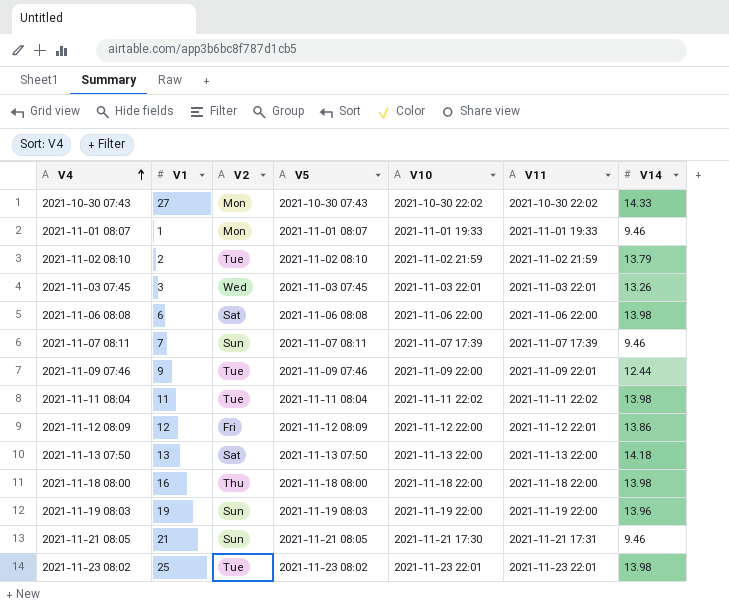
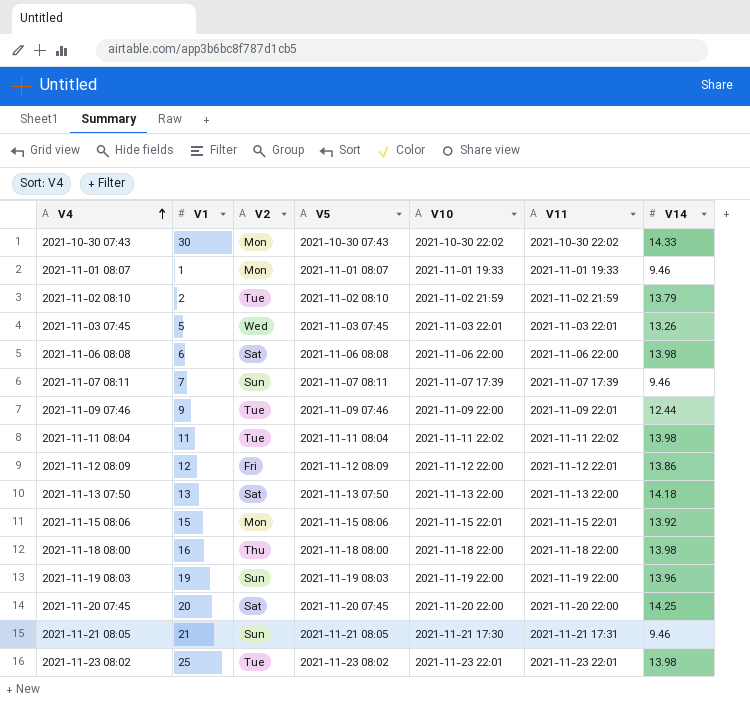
2021-10-30 07:43 | V1: 27 -> 30
2021-11-03 07:45 | V1: 3 -> 5
row 2021-11-15 08:06: none -> 15 | Mon | 2021-11-15 08:06 | 2021-11-15 22:01 | 2021-11-15 22:01 | 13.92
row 2021-11-20 07:45: none -> 20 | Sat | 2021-11-20 07:45 | 2021-11-20 22:00 | 2021-11-20 22:00 | 14.25

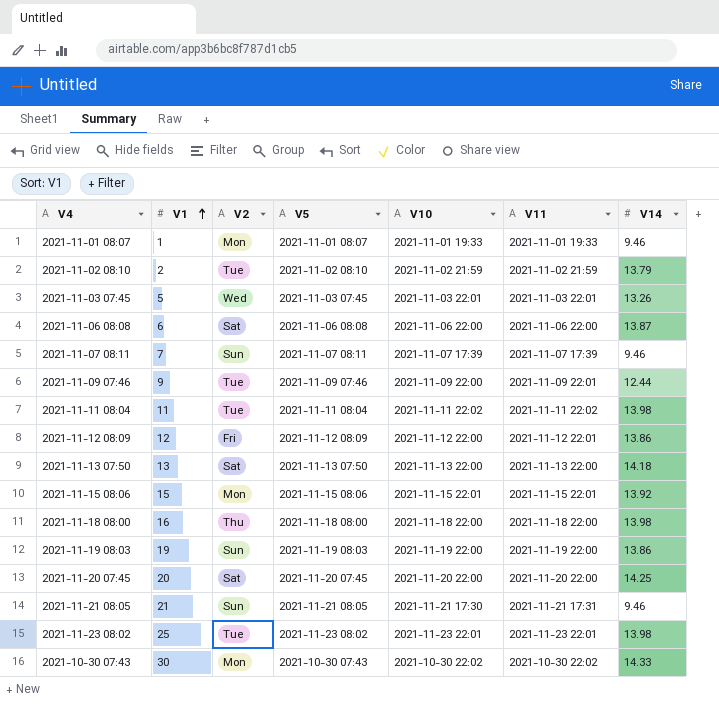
row order: V4 ascending -> V1 ascending
2021-11-06 08:08 | V14: 13.98 -> 13.87
2021-11-19 08:03 | V14: 13.96 -> 13.86

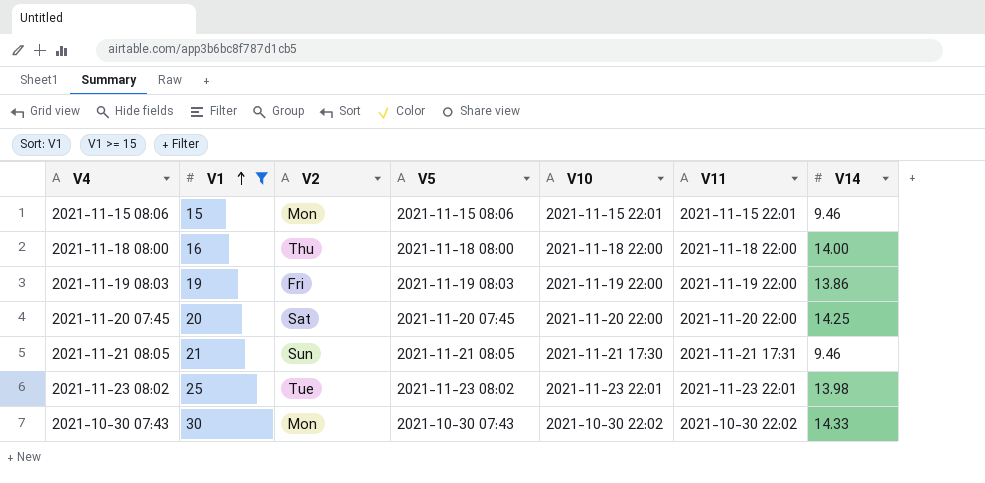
filter: none -> V1 >= 15
2021-11-15 08:06 | V14: 13.92 -> 9.46
2021-11-18 08:00 | V14: 13.98 -> 14.00
2021-11-19 08:03 | V2: Sun -> Fri

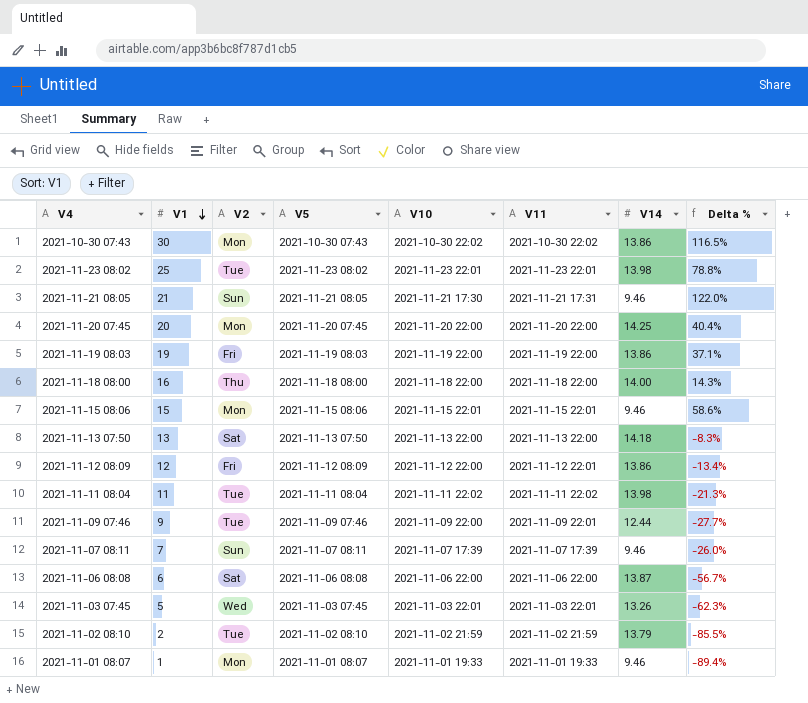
filter: V1 >= 15 -> none
row order: V1 ascending -> V1 descending
column Delta % | formula: none -> ([V1] - [V14]) / [V14]
2021-10-30 07:43 | V14: 14.33 -> 13.86
2021-11-20 07:45 | V2: Sat -> Mon

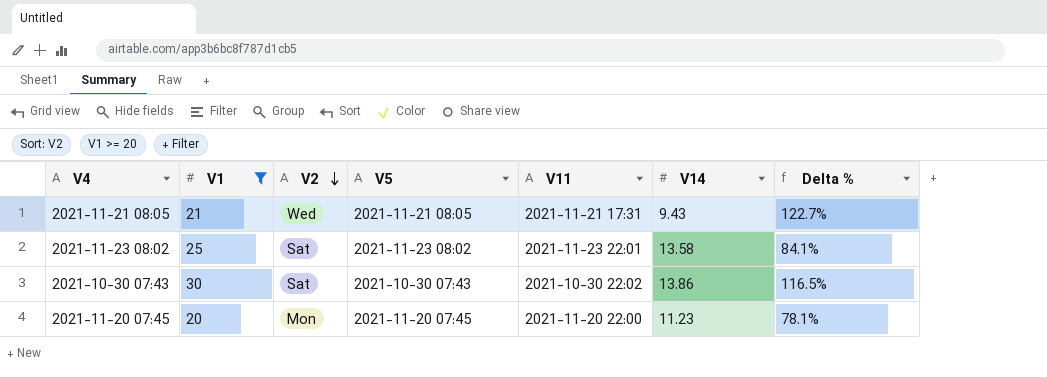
filter: none -> V1 >= 20
row order: V1 descending -> V2 descending
column V10 | position: 5 -> none
2021-11-21 08:05 | V2: Sun -> Wed
2021-11-21 08:05 | V14: 9.46 -> 9.43
2021-11-21 08:05 | Delta %: 122.0% -> 122.7%
2021-11-23 08:02 | V2: Tue -> Sat
2021-11-23 08:02 | V14: 13.98 -> 13.58
2021-11-23 08:02 | Delta %: 78.8% -> 84.1%
2021-10-30 07:43 | V2: Mon -> Sat
2021-11-20 07:45 | V14: 14.25 -> 11.23
2021-11-20 07:45 | Delta %: 40.4% -> 78.1%

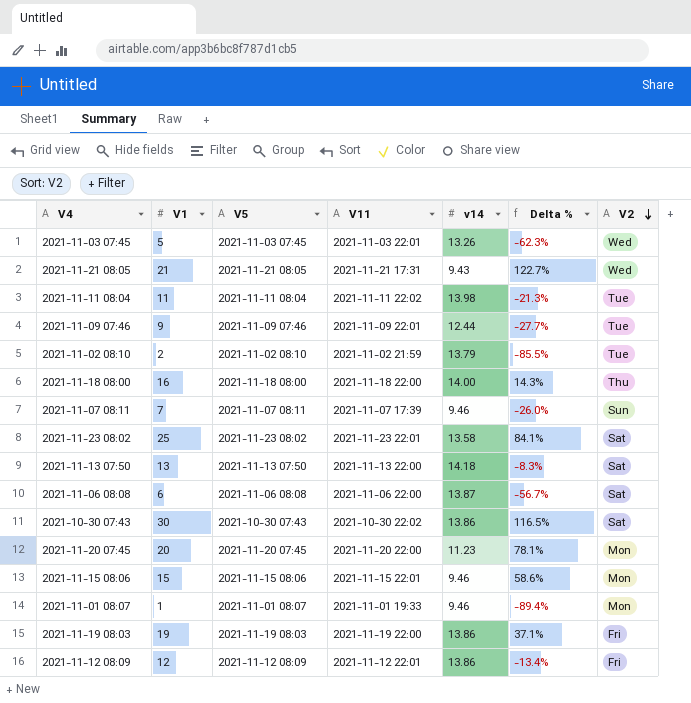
filter: V1 >= 20 -> none
column name: V14 -> v14
column V2 | position: 3 -> 7

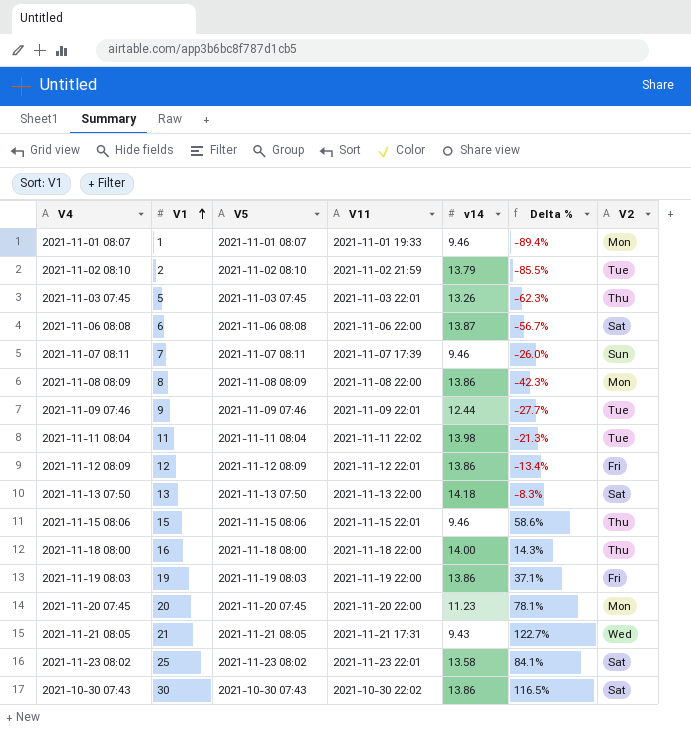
row order: V2 descending -> V1 ascending
2021-11-03 07:45 | V2: Wed -> Thu
row 2021-11-08 08:09: none -> 8 | 2021-11-08 08:09 | 2021-11-08 22:00 | 13.86 | -42.3% | Mon
2021-11-15 08:06 | V2: Mon -> Thu

